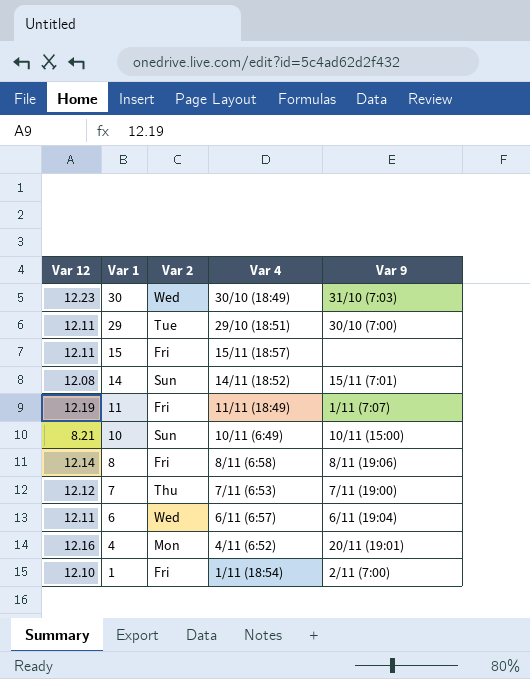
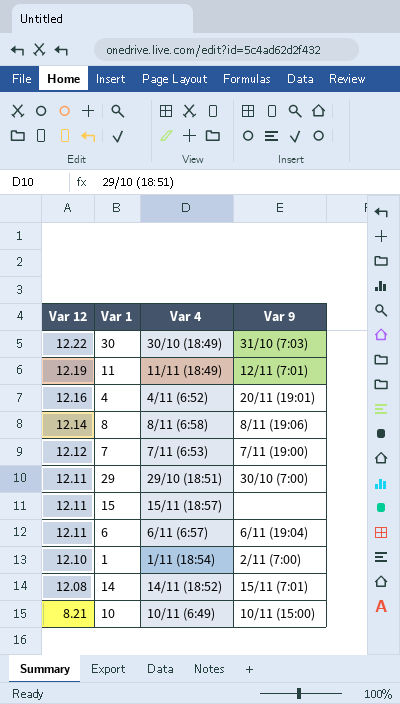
row order: Var 1 descending -> Var 12 descending
column Var 2 | position: 3 -> none
30 | Var 12: 12.23 -> 12.22
11 | Var 9: 1/11 (7:07) -> 12/11 (7:01)

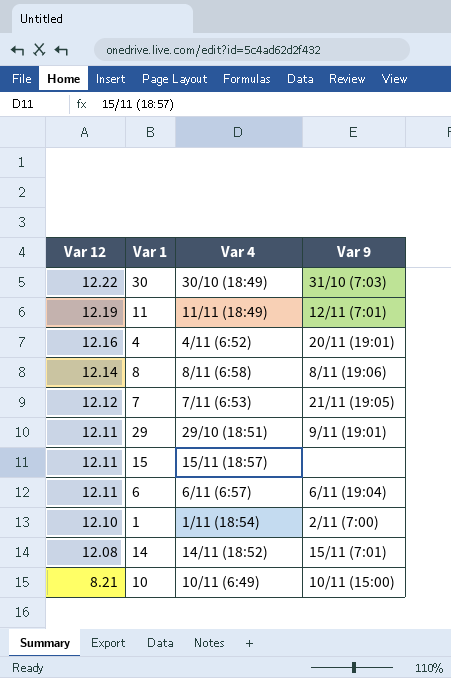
7 | Var 9: 7/11 (19:00) -> 21/11 (19:05)
29 | Var 9: 30/10 (7:00) -> 9/11 (19:01)

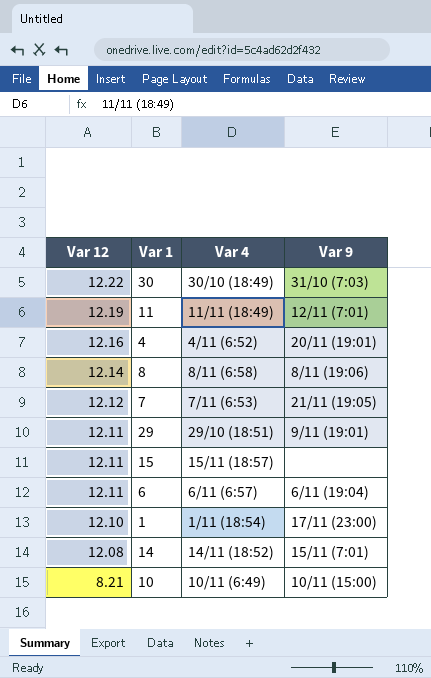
1 | Var 9: 2/11 (7:00) -> 17/11 (23:00)

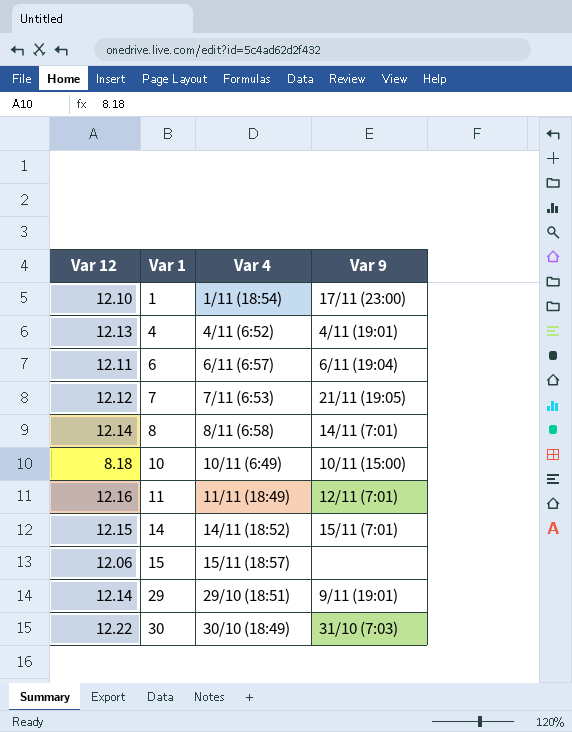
row order: Var 12 descending -> Var 1 ascending
4 | Var 12: 12.16 -> 12.13
4 | Var 9: 20/11 (19:01) -> 4/11 (19:01)
8 | Var 9: 8/11 (19:06) -> 14/11 (7:01)
10 | Var 12: 8.21 -> 8.18
11 | Var 12: 12.19 -> 12.16
14 | Var 12: 12.08 -> 12.15
15 | Var 12: 12.11 -> 12.06
29 | Var 12: 12.11 -> 12.14

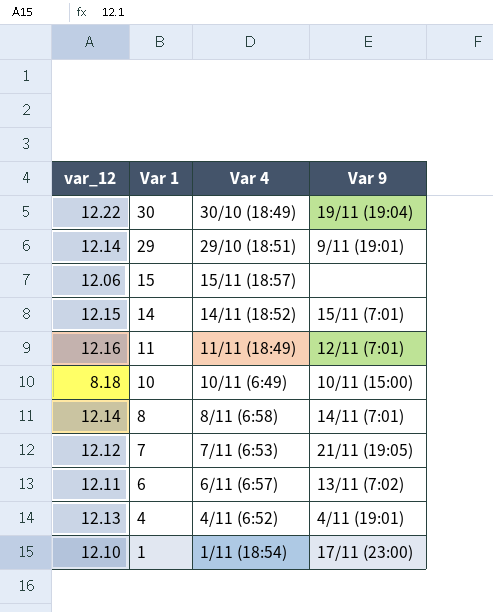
row order: Var 1 ascending -> Var 1 descending
column name: Var 12 -> var_12
30 | Var 9: 31/10 (7:03) -> 19/11 (19:04)
6 | Var 9: 6/11 (19:04) -> 13/11 (7:02)

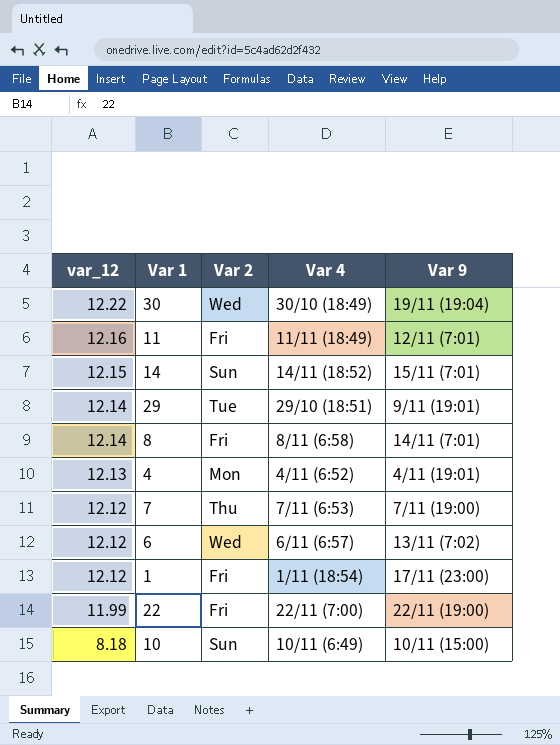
row order: Var 1 descending -> var_12 descending
column Var 2 | position: none -> 3
row 15: 12.06 | 15/11 (18:57) | none -> none
7 | Var 9: 21/11 (19:05) -> 7/11 (19:00)
6 | var_12: 12.11 -> 12.12
1 | var_12: 12.10 -> 12.12
row 22: none -> 11.99 | Fri | 22/11 (7:00) | 22/11 (19:00)

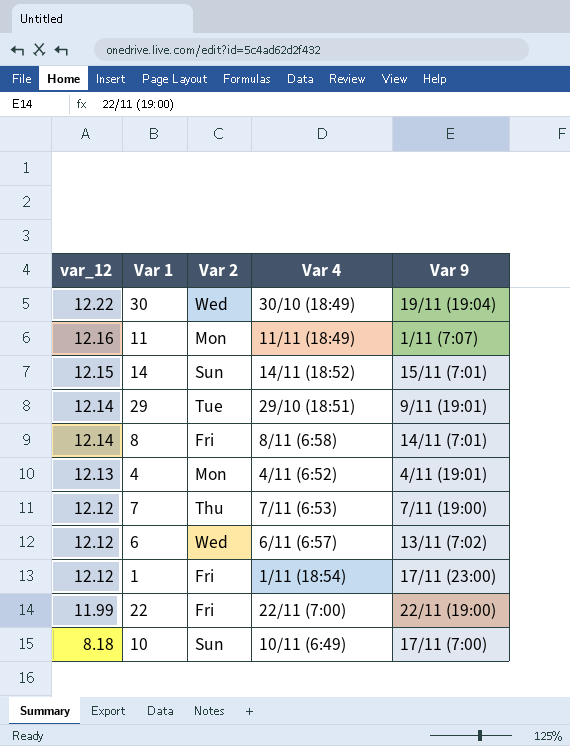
11 | Var 2: Fri -> Mon
11 | Var 9: 12/11 (7:01) -> 1/11 (7:07)
10 | Var 9: 10/11 (15:00) -> 17/11 (7:00)

